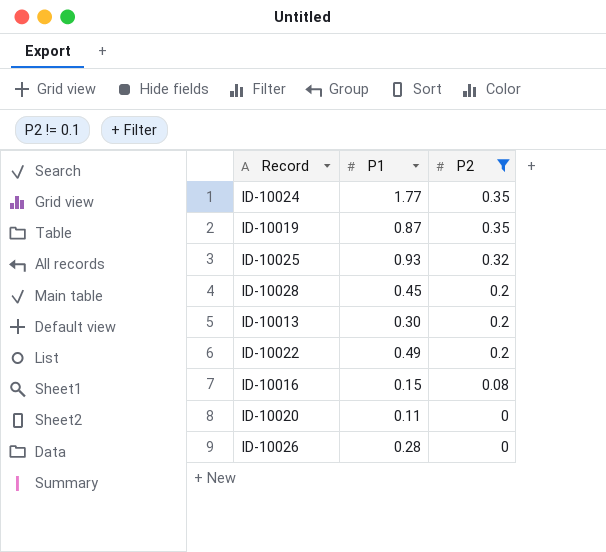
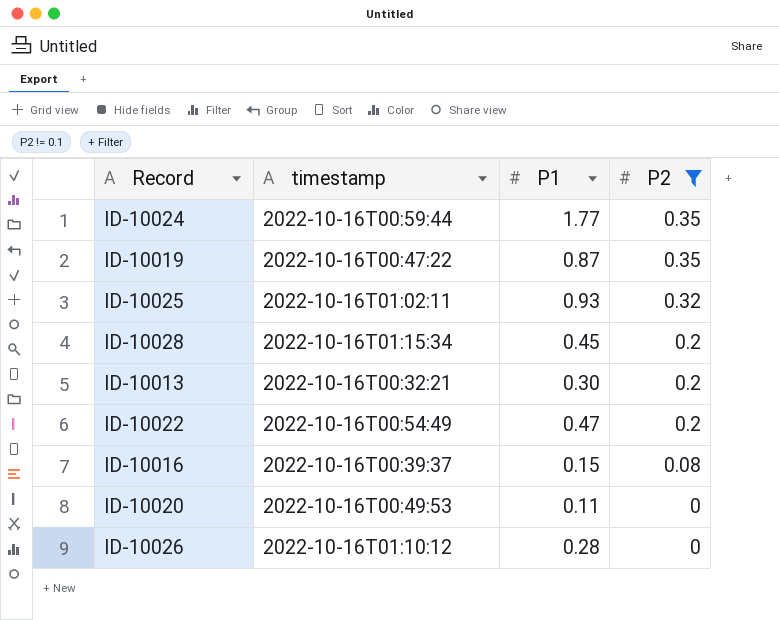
column timestamp | position: none -> 2
ID-10022 | P1: 0.49 -> 0.47

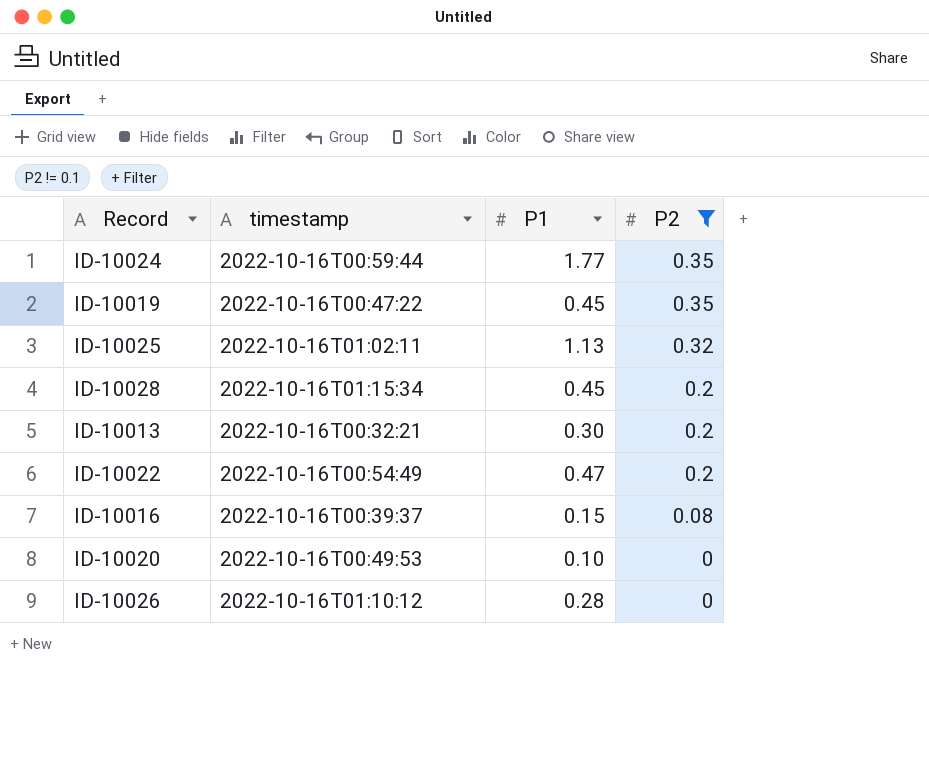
ID-10019 | P1: 0.87 -> 0.45
ID-10025 | P1: 0.93 -> 1.13
ID-10020 | P1: 0.11 -> 0.10

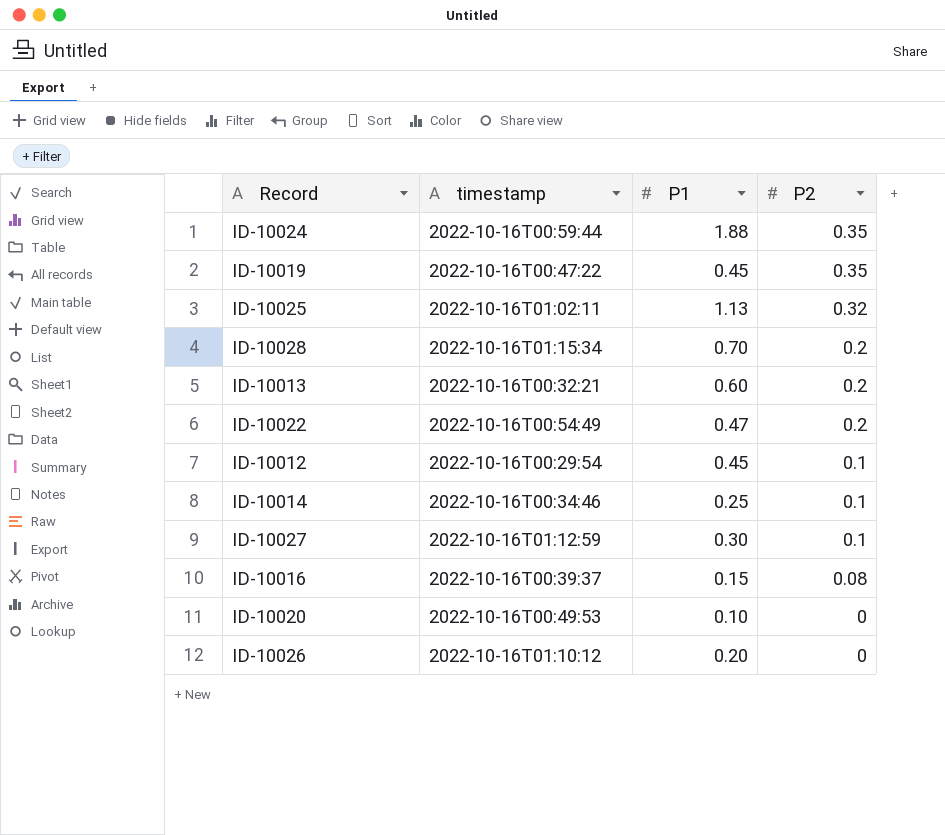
filter: P2 != 0.1 -> none
ID-10024 | P1: 1.77 -> 1.88
ID-10028 | P1: 0.45 -> 0.70
ID-10013 | P1: 0.30 -> 0.60
ID-10026 | P1: 0.28 -> 0.20

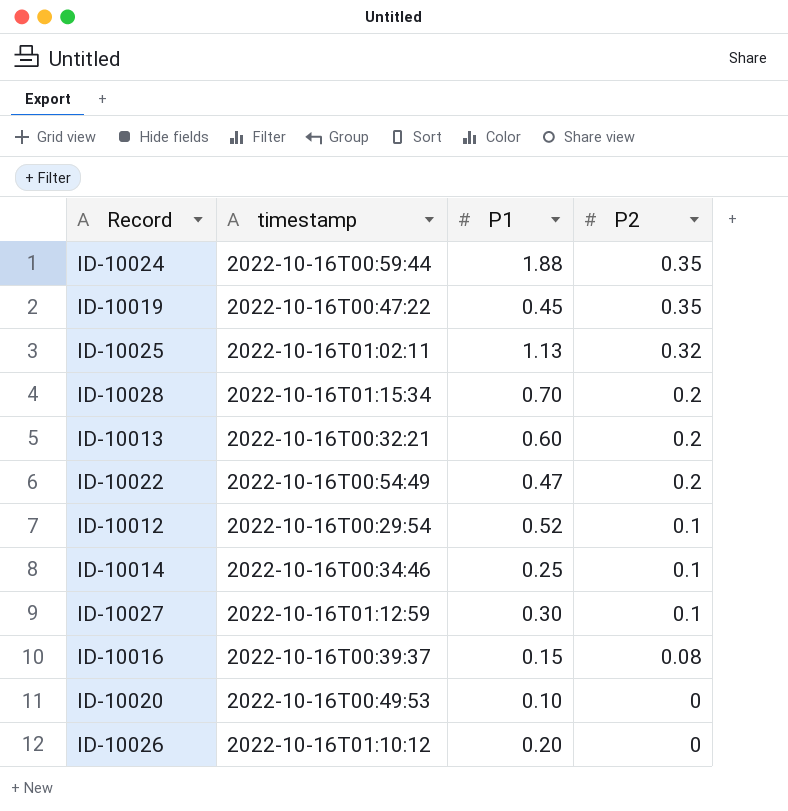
ID-10012 | P1: 0.45 -> 0.52

